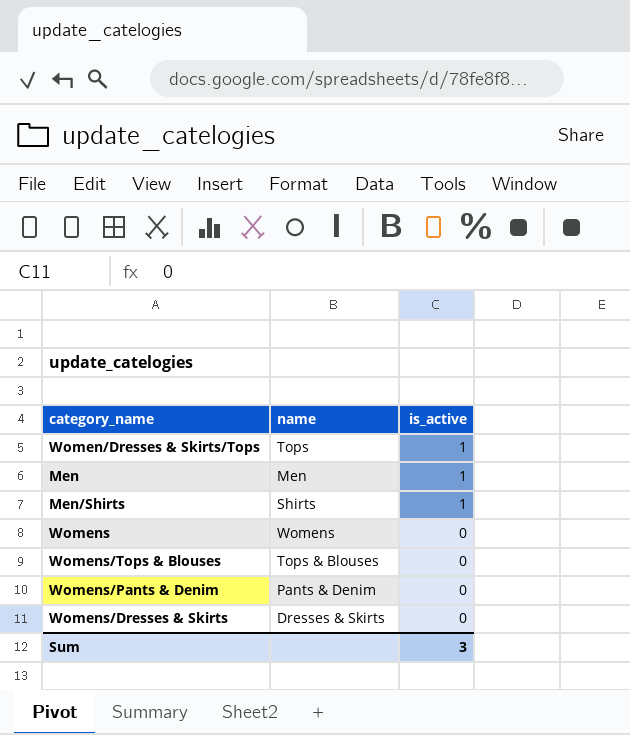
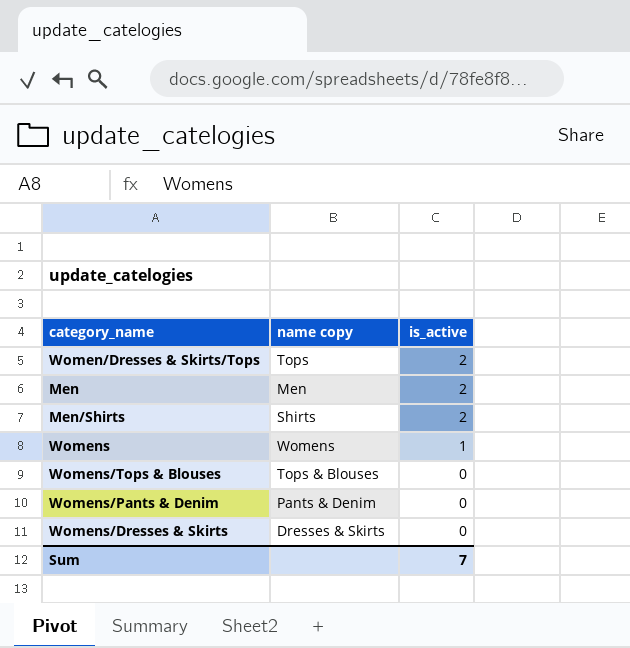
column name: name -> name copy
Women/Dresses & Skirts/Tops | is_active: 1 -> 2
Men | is_active: 1 -> 2
Men/Shirts | is_active: 1 -> 2
Womens | is_active: 0 -> 1
Sum | is_active: 3 -> 7

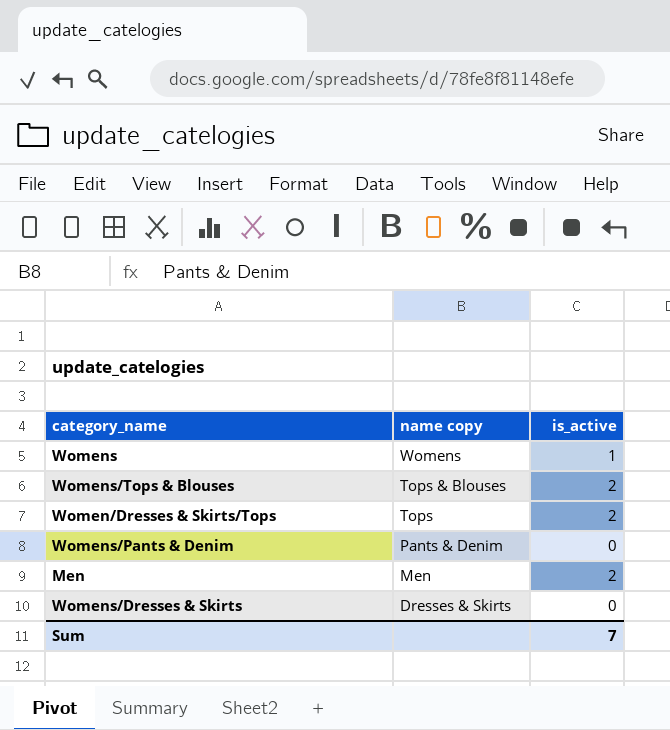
row order: is_active descending -> name copy descending
row Men/Shirts: Shirts | 2 -> none
Womens/Tops & Blouses | is_active: 0 -> 2

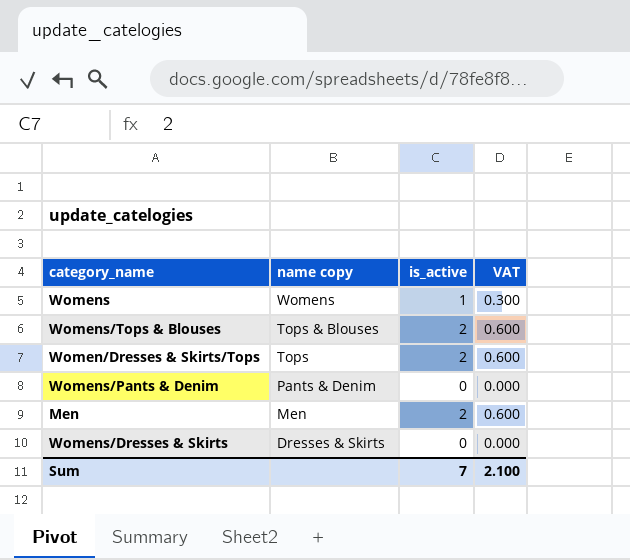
column VAT | formula: none -> [is_active] * 0.3

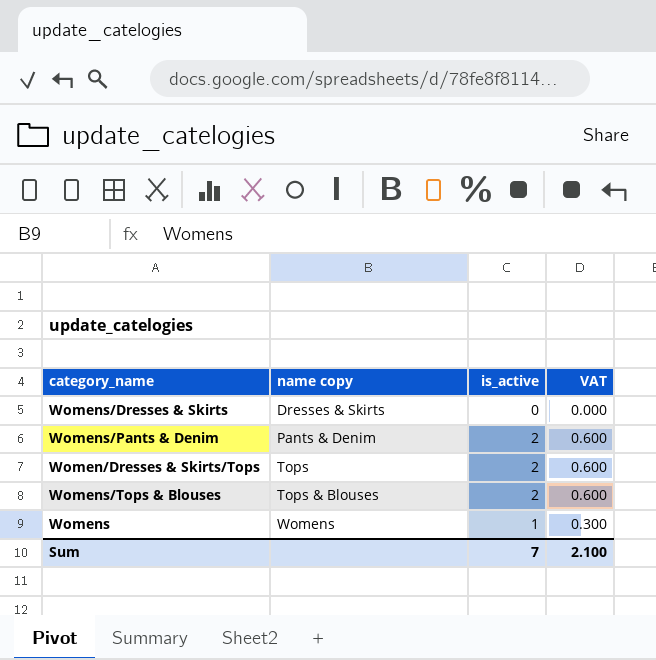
row order: name copy descending -> name copy ascending
row Men: Men | 2 | 0.600 -> none
Womens/Pants & Denim | is_active: 0 -> 2
Womens/Pants & Denim | VAT: 0.000 -> 0.600

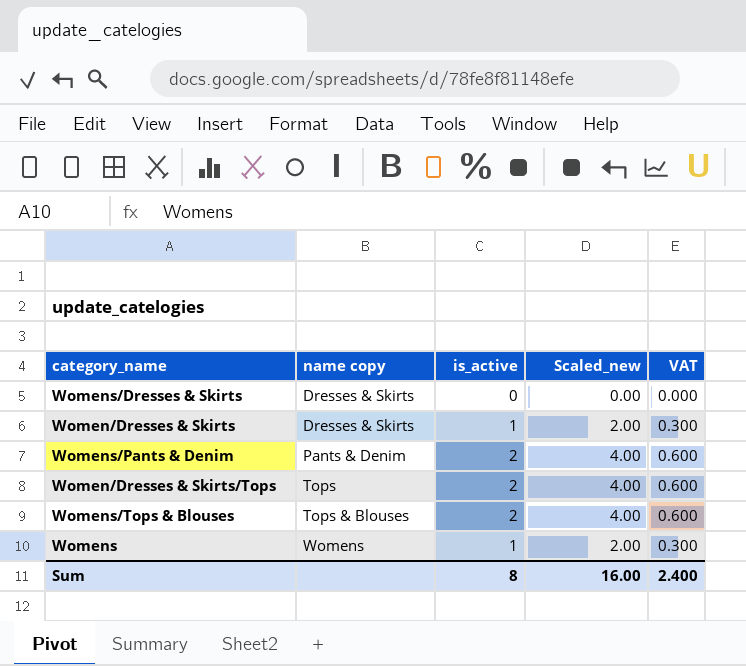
column Scaled_new | formula: none -> [is_active] * 2
row Women/Dresses & Skirts: none -> Dresses & Skirts | 1 | 2.00 | 0.300
Sum | is_active: 7 -> 8
Sum | VAT: 2.100 -> 2.400

